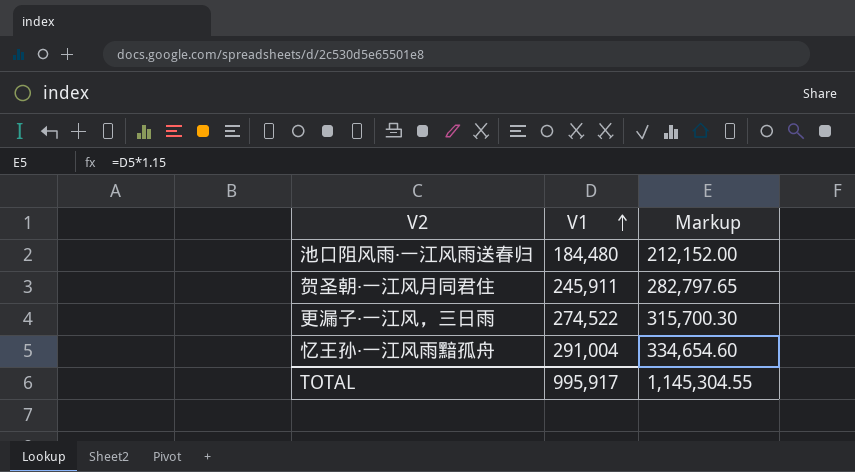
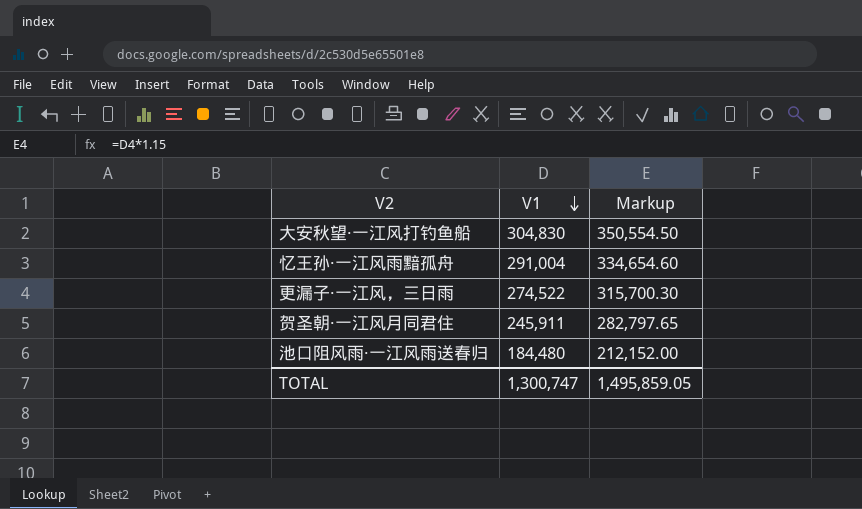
row order: V1 ascending -> V1 descending
row 大安秋望·一江风打钓鱼船: none -> 304,830 | 350,554.50
TOTAL | V1: 995,917 -> 1,300,747
TOTAL | Markup: 1,145,304.55 -> 1,495,859.05

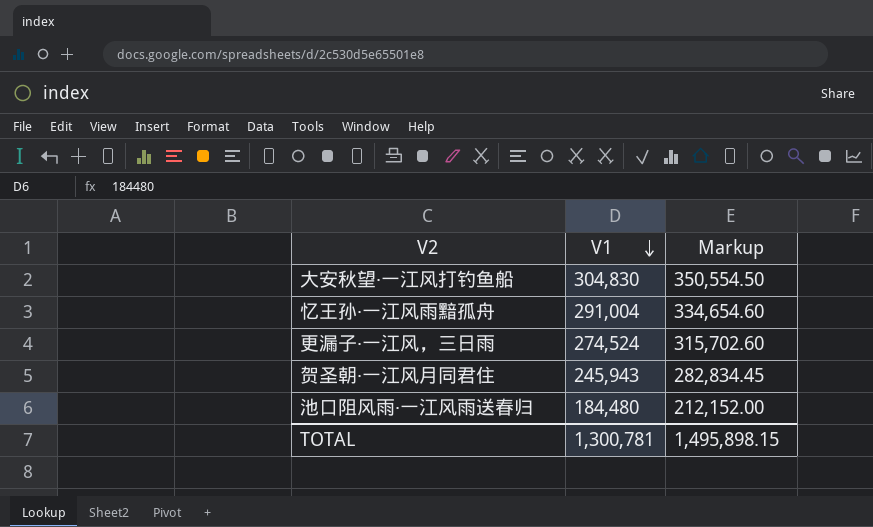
更漏子·一江风，三日雨 | V1: 274,522 -> 274,524
更漏子·一江风，三日雨 | Markup: 315,700.30 -> 315,702.60
贺圣朝·一江风月同君住 | V1: 245,911 -> 245,943
贺圣朝·一江风月同君住 | Markup: 282,797.65 -> 282,834.45
TOTAL | V1: 1,300,747 -> 1,300,781
TOTAL | Markup: 1,495,859.05 -> 1,495,898.15

